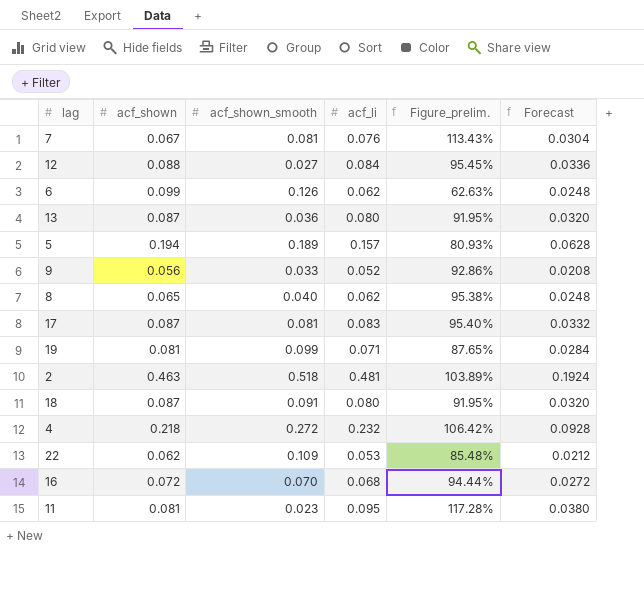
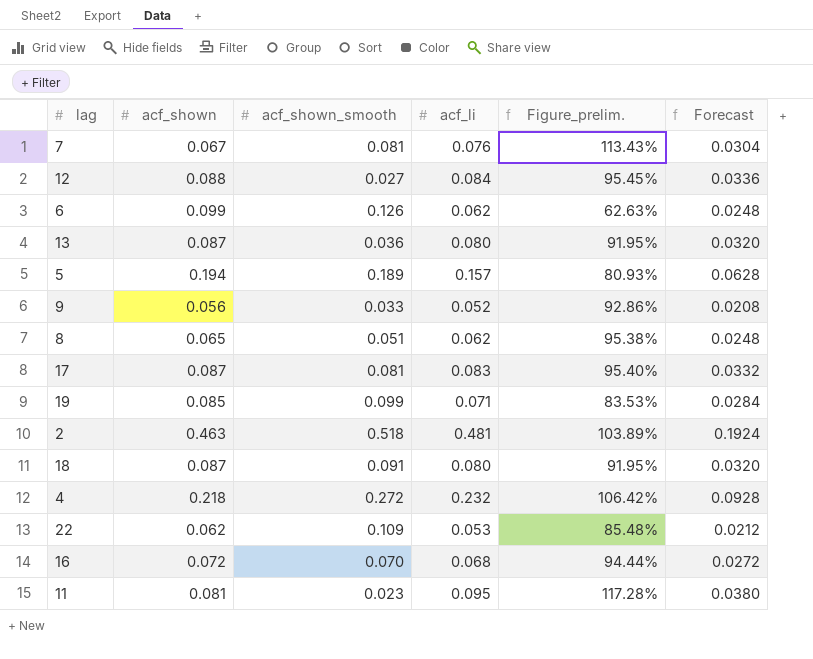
8 | acf_shown_smooth: 0.040 -> 0.051
19 | acf_shown: 0.081 -> 0.085
19 | Figure_prelim.: 87.65% -> 83.53%

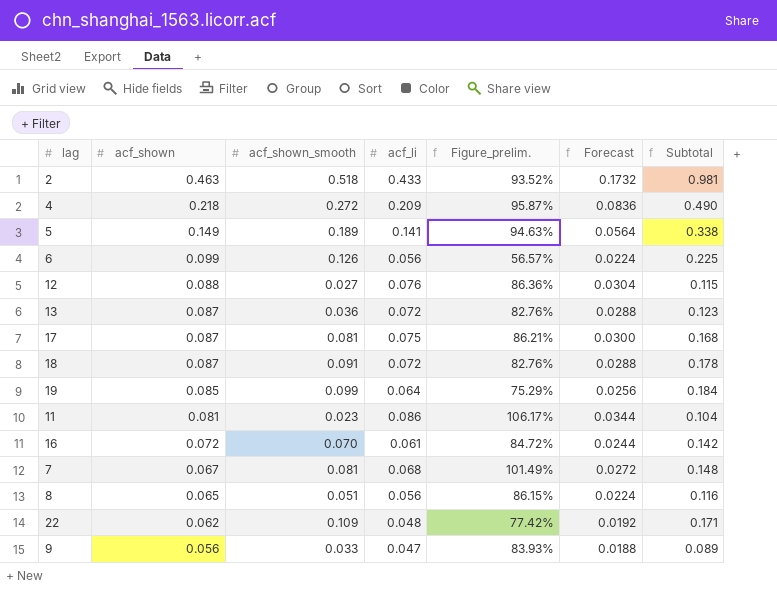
row order: none -> acf_shown descending
column Subtotal | formula: none -> [acf_shown] + [acf_shown_smooth]
2 | acf_li: 0.481 -> 0.433
2 | Figure_prelim.: 103.89% -> 93.52%
2 | Forecast: 0.1924 -> 0.1732
4 | acf_li: 0.232 -> 0.209
4 | Figure_prelim.: 106.42% -> 95.87%
4 | Forecast: 0.0928 -> 0.0836
5 | acf_shown: 0.194 -> 0.149
5 | acf_li: 0.157 -> 0.141
5 | Figure_prelim.: 80.93% -> 94.63%
5 | Forecast: 0.0628 -> 0.0564
6 | acf_li: 0.062 -> 0.056
6 | Figure_prelim.: 62.63% -> 56.57%
6 | Forecast: 0.0248 -> 0.0224
12 | acf_li: 0.084 -> 0.076
12 | Figure_prelim.: 95.45% -> 86.36%
12 | Forecast: 0.0336 -> 0.0304
13 | acf_li: 0.080 -> 0.072
13 | Figure_prelim.: 91.95% -> 82.76%
13 | Forecast: 0.0320 -> 0.0288
17 | acf_li: 0.083 -> 0.075
17 | Figure_prelim.: 95.40% -> 86.21%
17 | Forecast: 0.0332 -> 0.0300
18 | acf_li: 0.080 -> 0.072
18 | Figure_prelim.: 91.95% -> 82.76%
18 | Forecast: 0.0320 -> 0.0288
19 | acf_li: 0.071 -> 0.064
19 | Figure_prelim.: 83.53% -> 75.29%
19 | Forecast: 0.0284 -> 0.0256
11 | acf_li: 0.095 -> 0.086
11 | Figure_prelim.: 117.28% -> 106.17%
11 | Forecast: 0.0380 -> 0.0344
16 | acf_li: 0.068 -> 0.061
16 | Figure_prelim.: 94.44% -> 84.72%
16 | Forecast: 0.0272 -> 0.0244
7 | acf_li: 0.076 -> 0.068
7 | Figure_prelim.: 113.43% -> 101.49%
7 | Forecast: 0.0304 -> 0.0272
8 | acf_li: 0.062 -> 0.056
8 | Figure_prelim.: 95.38% -> 86.15%
8 | Forecast: 0.0248 -> 0.0224
22 | acf_li: 0.053 -> 0.048
22 | Figure_prelim.: 85.48% -> 77.42%
22 | Forecast: 0.0212 -> 0.0192
9 | acf_li: 0.052 -> 0.047
9 | Figure_prelim.: 92.86% -> 83.93%
9 | Forecast: 0.0208 -> 0.0188

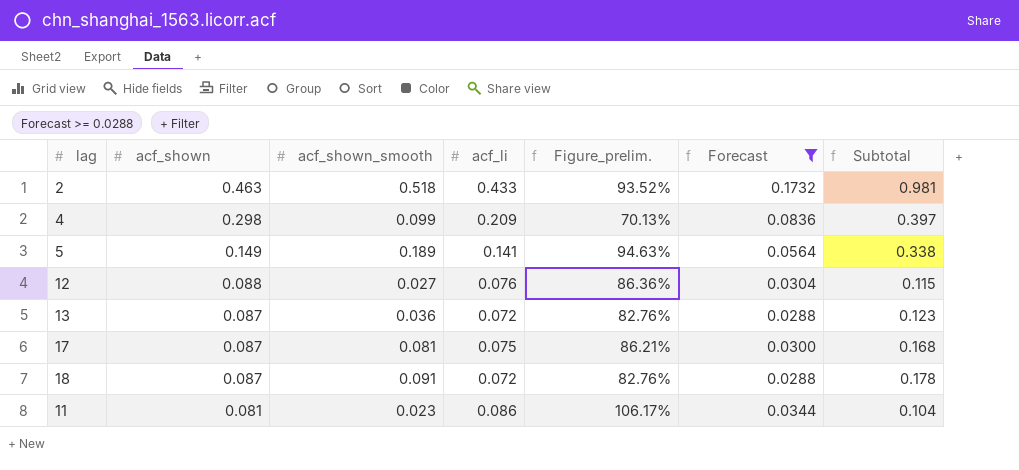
filter: none -> Forecast >= 0.0288
4 | acf_shown: 0.218 -> 0.298
4 | acf_shown_smooth: 0.272 -> 0.099
4 | Figure_prelim.: 95.87% -> 70.13%
4 | Subtotal: 0.490 -> 0.397

